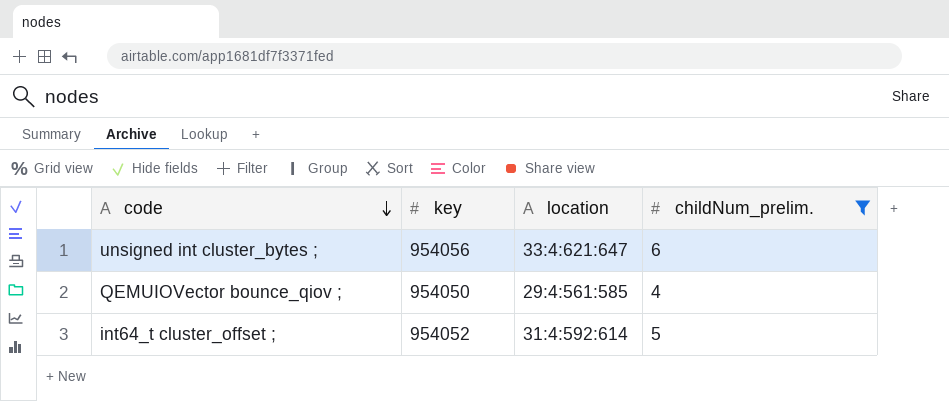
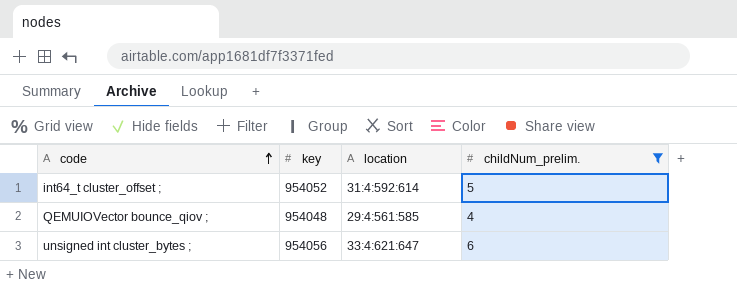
row order: code descending -> code ascending
QEMUIOVector bounce_qiov ; | key: 954050 -> 954048

